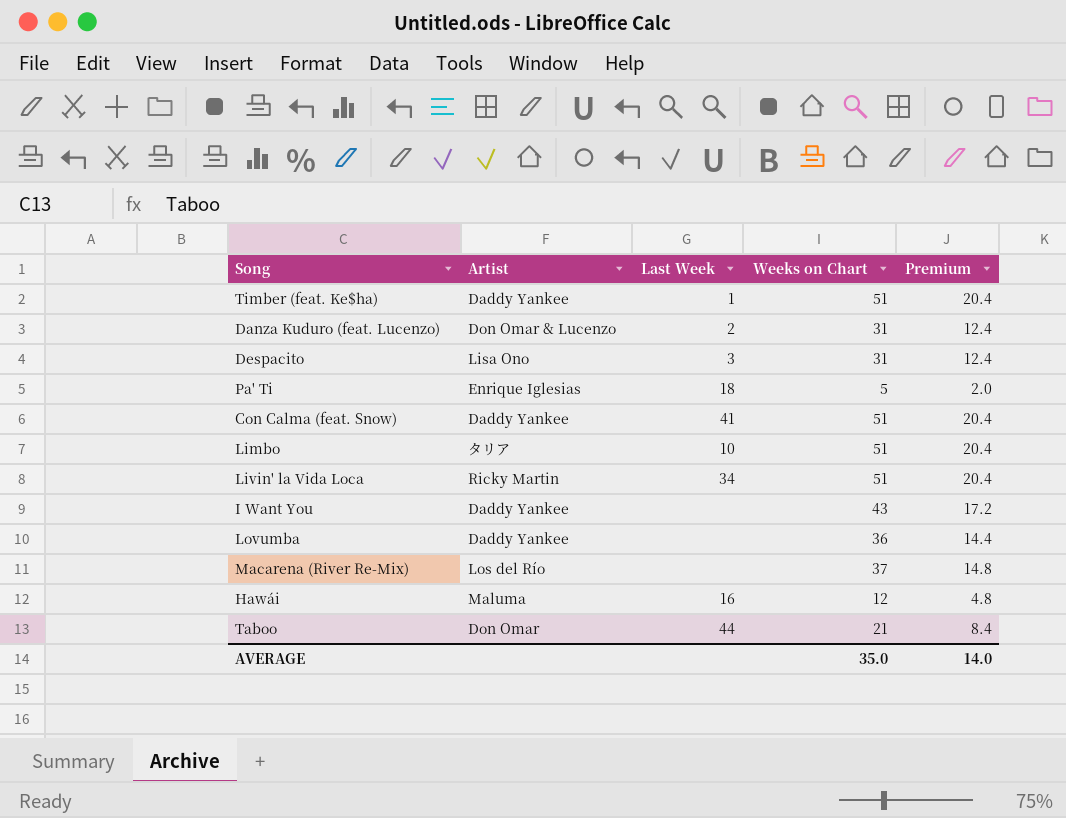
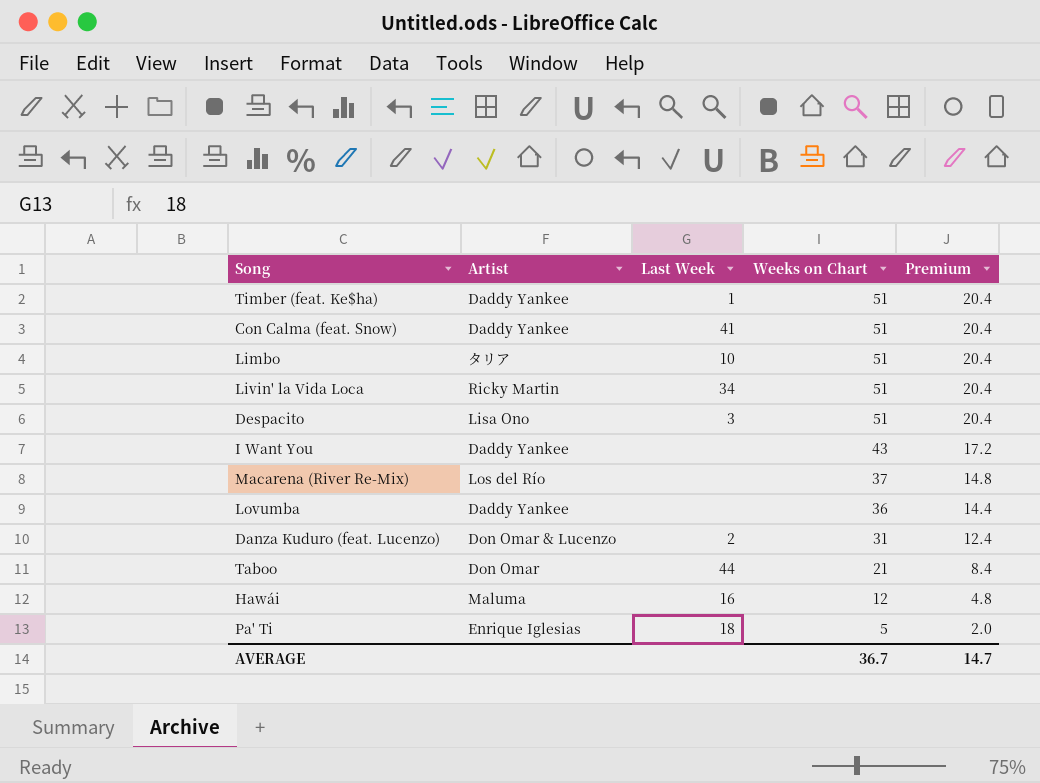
row order: none -> Weeks on Chart descending
Despacito | Weeks on Chart: 31 -> 51
Despacito | Premium: 12.4 -> 20.4
AVERAGE | Weeks on Chart: 35.0 -> 36.7
AVERAGE | Premium: 14.0 -> 14.7

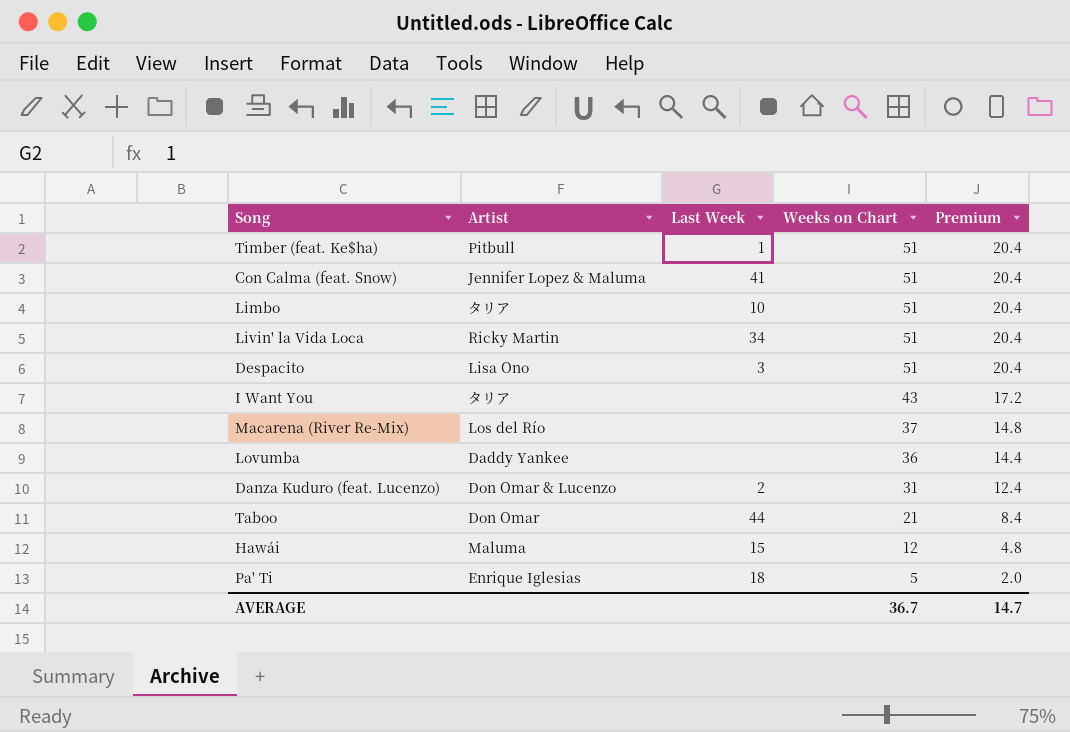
Timber (feat. Ke$ha) | Artist: Daddy Yankee -> Pitbull
Con Calma (feat. Snow) | Artist: Daddy Yankee -> Jennifer Lopez & Maluma
I Want You | Artist: Daddy Yankee -> タリア
Hawái | Last Week: 16 -> 15

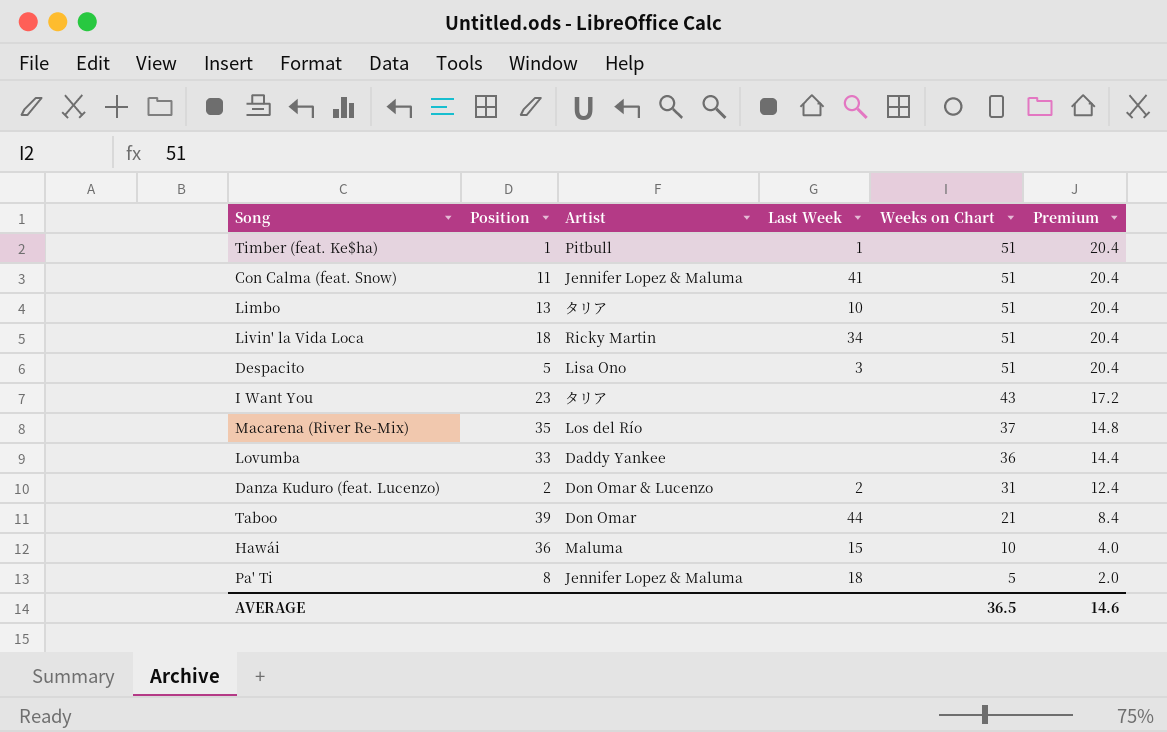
column Position | position: none -> 2
Hawái | Weeks on Chart: 12 -> 10
Hawái | Premium: 4.8 -> 4.0
Pa' Ti | Artist: Enrique Iglesias -> Jennifer Lopez & Maluma
AVERAGE | Weeks on Chart: 36.7 -> 36.5
AVERAGE | Premium: 14.7 -> 14.6

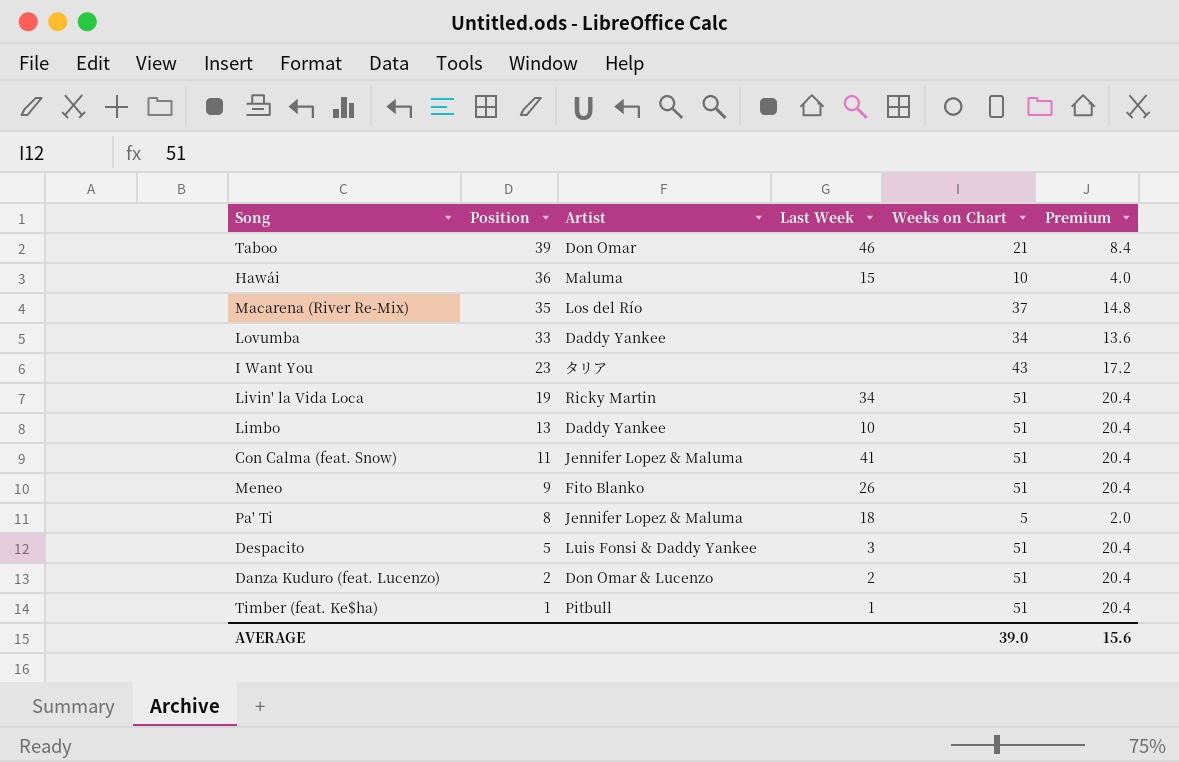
row order: Weeks on Chart descending -> Position descending
Taboo | Last Week: 44 -> 46
Lovumba | Weeks on Chart: 36 -> 34
Lovumba | Premium: 14.4 -> 13.6
Livin' la Vida Loca | Position: 18 -> 19
Limbo | Artist: タリア -> Daddy Yankee
row Meneo: none -> 9 | Fito Blanko | 26 | 51 | 20.4
Despacito | Artist: Lisa Ono -> Luis Fonsi & Daddy Yankee
Danza Kuduro (feat. Lucenzo) | Weeks on Chart: 31 -> 51
Danza Kuduro (feat. Lucenzo) | Premium: 12.4 -> 20.4
AVERAGE | Weeks on Chart: 36.5 -> 39.0
AVERAGE | Premium: 14.6 -> 15.6

